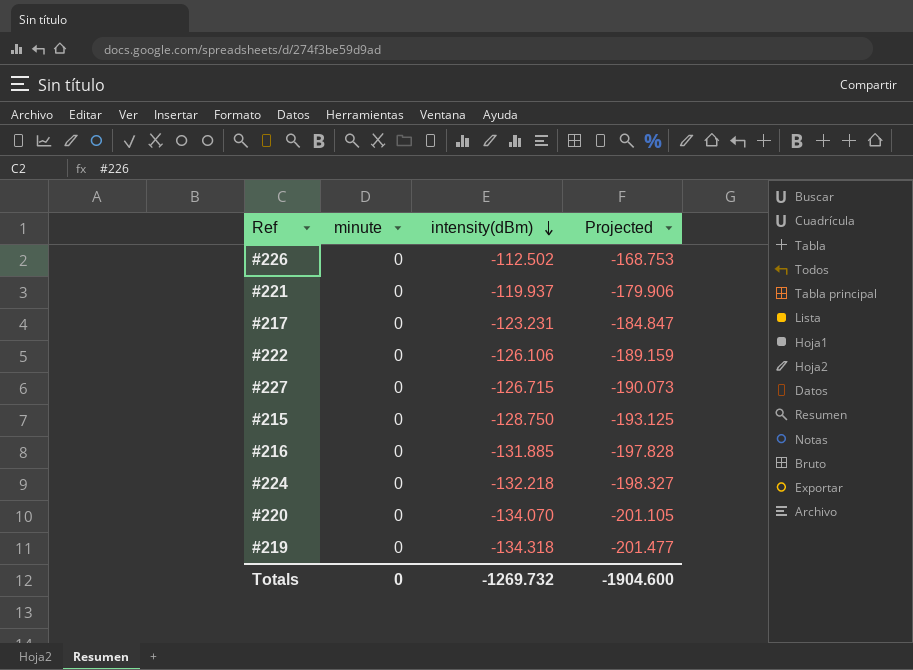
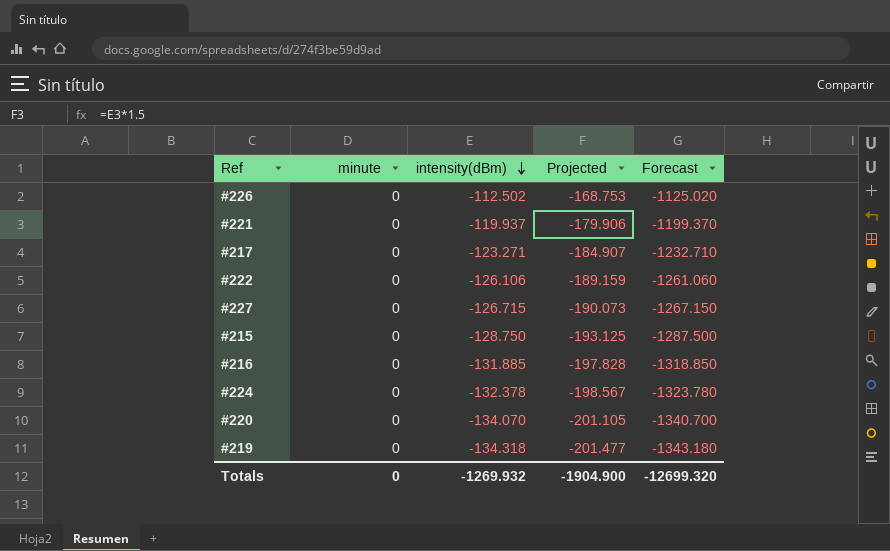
column Forecast | formula: none -> [intensity(dBm)] * 10
#217 | intensity(dBm): -123.231 -> -123.271
#217 | Projected: -184.847 -> -184.907
#224 | intensity(dBm): -132.218 -> -132.378
#224 | Projected: -198.327 -> -198.567
Totals | intensity(dBm): -1269.732 -> -1269.932
Totals | Projected: -1904.600 -> -1904.900

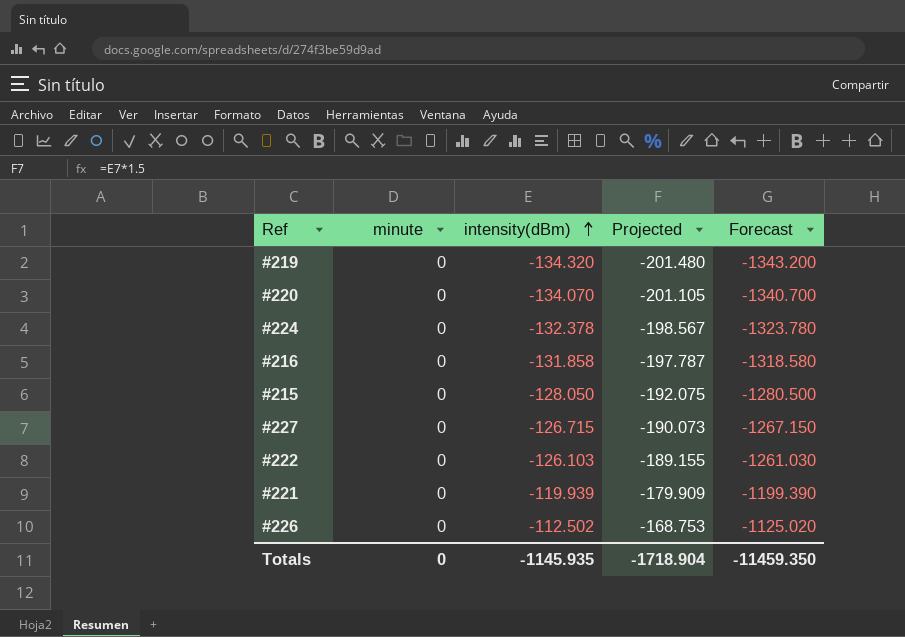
row order: intensity(dBm) descending -> intensity(dBm) ascending
row #217: 0 | -123.271 | -184.907 | -1232.710 -> none
#219 | intensity(dBm): -134.318 -> -134.320
#219 | Projected: -201.477 -> -201.480
#219 | Forecast: -1343.180 -> -1343.200
#216 | intensity(dBm): -131.885 -> -131.858
#216 | Projected: -197.828 -> -197.787
#216 | Forecast: -1318.850 -> -1318.580
#215 | intensity(dBm): -128.750 -> -128.050
#215 | Projected: -193.125 -> -192.075
#215 | Forecast: -1287.500 -> -1280.500
#222 | intensity(dBm): -126.106 -> -126.103
#222 | Projected: -189.159 -> -189.155
#222 | Forecast: -1261.060 -> -1261.030
#221 | intensity(dBm): -119.937 -> -119.939
#221 | Projected: -179.906 -> -179.909
#221 | Forecast: -1199.370 -> -1199.390
Totals | intensity(dBm): -1269.932 -> -1145.935
Totals | Projected: -1904.900 -> -1718.904
Totals | Forecast: -12699.320 -> -11459.350

